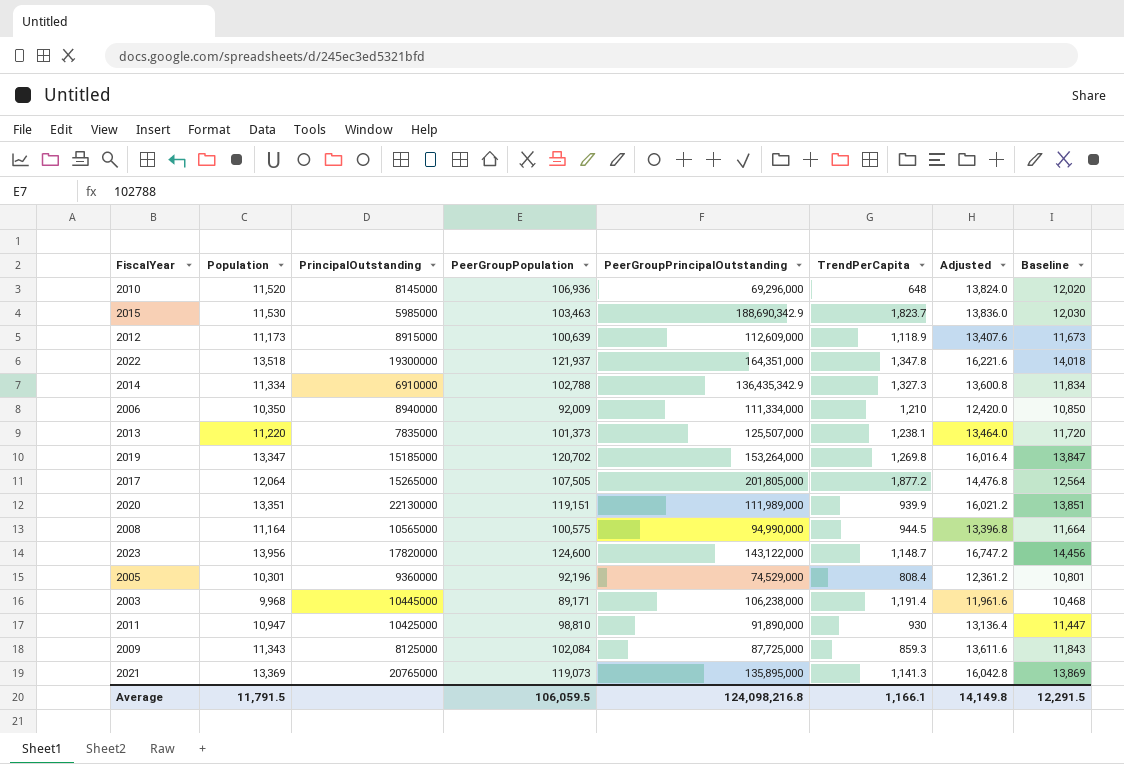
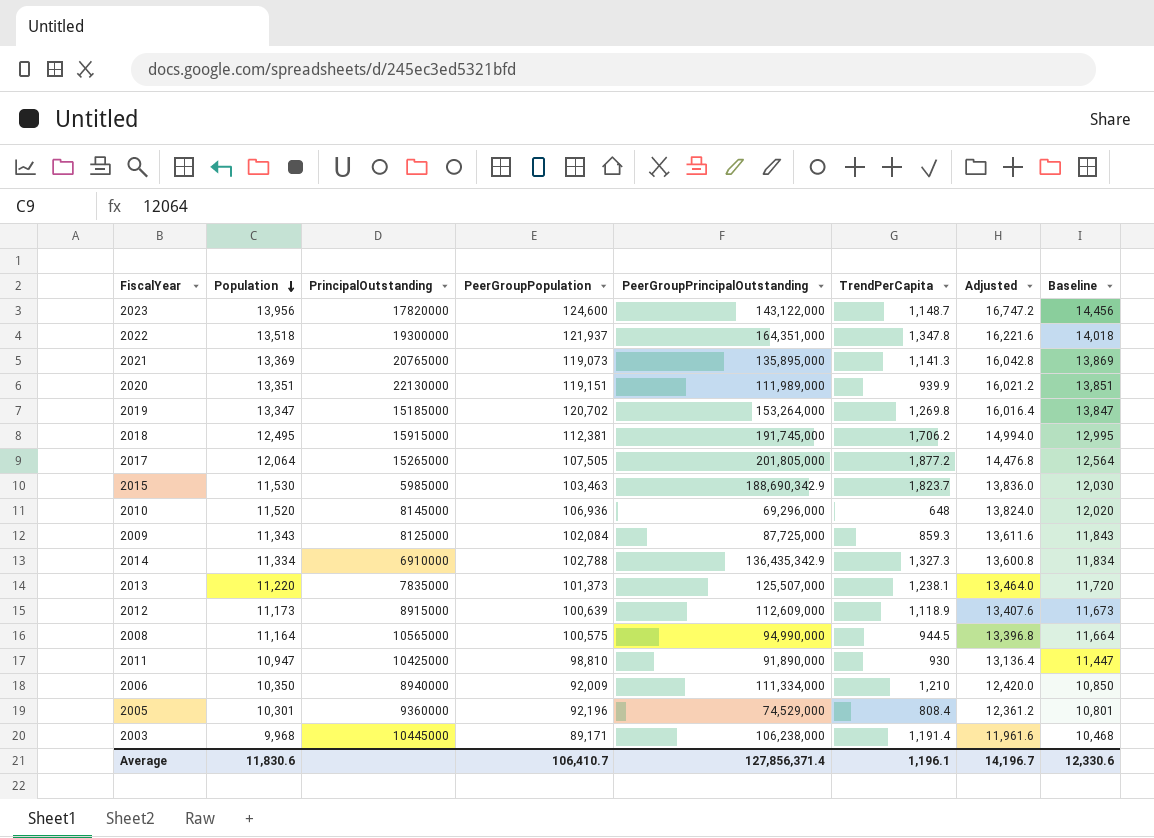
row order: none -> Population descending
row 2018: none -> 12,495 | 15915000 | 112,381 | 191,745,000 | 1,706.2 | 14,994.0 | 12,995
Average | Population: 11,791.5 -> 11,830.6
Average | PeerGroupPopulation: 106,059.5 -> 106,410.7
Average | PeerGroupPrincipalOutstanding: 124,098,216.8 -> 127,856,371.4
Average | TrendPerCapita: 1,166.1 -> 1,196.1
Average | Adjusted: 14,149.8 -> 14,196.7
Average | Baseline: 12,291.5 -> 12,330.6

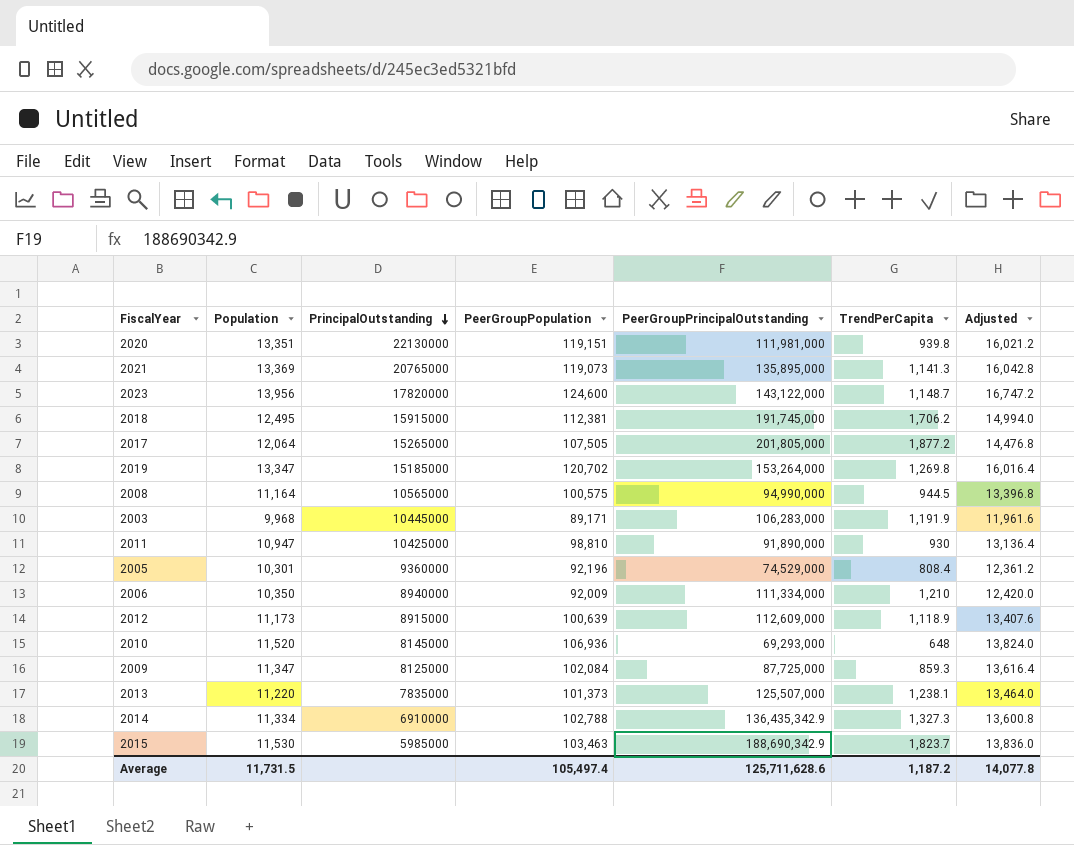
row order: Population descending -> PrincipalOutstanding descending
column Baseline | formula: [Population] + 500 -> none
row 2022: 13,518 | 19300000 | 121,937 | 164,351,000 | 1,347.8 | 16,221.6 | 14,018 -> none
2020 | PeerGroupPrincipalOutstanding: 111,989,000 -> 111,981,000
2020 | TrendPerCapita: 939.9 -> 939.8
2003 | PeerGroupPrincipalOutstanding: 106,238,000 -> 106,283,000
2003 | TrendPerCapita: 1,191.4 -> 1,191.9
2010 | PeerGroupPrincipalOutstanding: 69,296,000 -> 69,293,000
2009 | Population: 11,343 -> 11,347
2009 | Adjusted: 13,611.6 -> 13,616.4
Average | Population: 11,830.6 -> 11,731.5
Average | PeerGroupPopulation: 106,410.7 -> 105,497.4
Average | PeerGroupPrincipalOutstanding: 127,856,371.4 -> 125,711,628.6
Average | TrendPerCapita: 1,196.1 -> 1,187.2
Average | Adjusted: 14,196.7 -> 14,077.8

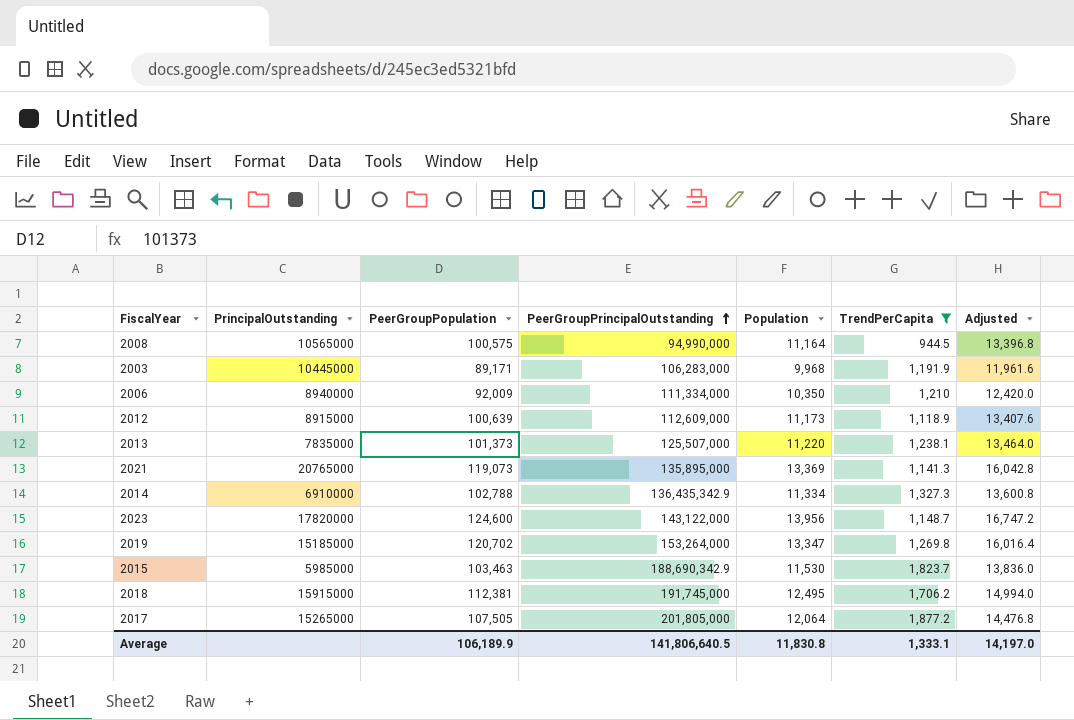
filter: none -> TrendPerCapita >= 944.5
row order: PrincipalOutstanding descending -> PeerGroupPrincipalOutstanding ascending
column Population | position: 2 -> 5
Average | PeerGroupPopulation: 105,497.4 -> 106,189.9
Average | PeerGroupPrincipalOutstanding: 125,711,628.6 -> 141,806,640.5
Average | Population: 11,731.5 -> 11,830.8
Average | TrendPerCapita: 1,187.2 -> 1,333.1
Average | Adjusted: 14,077.8 -> 14,197.0

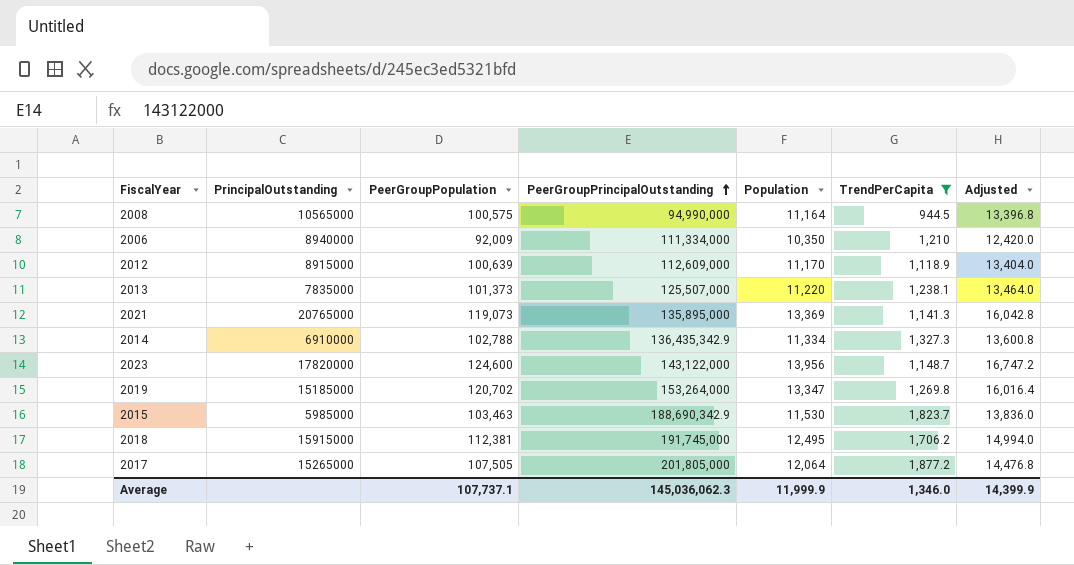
row 2003: 10445000 | 89,171 | 106,283,000 | 9,968 | 1,191.9 | 11,961.6 -> none
2012 | Population: 11,173 -> 11,170
2012 | Adjusted: 13,407.6 -> 13,404.0
Average | PeerGroupPopulation: 106,189.9 -> 107,737.1
Average | PeerGroupPrincipalOutstanding: 141,806,640.5 -> 145,036,062.3
Average | Population: 11,830.8 -> 11,999.9
Average | TrendPerCapita: 1,333.1 -> 1,346.0
Average | Adjusted: 14,197.0 -> 14,399.9

